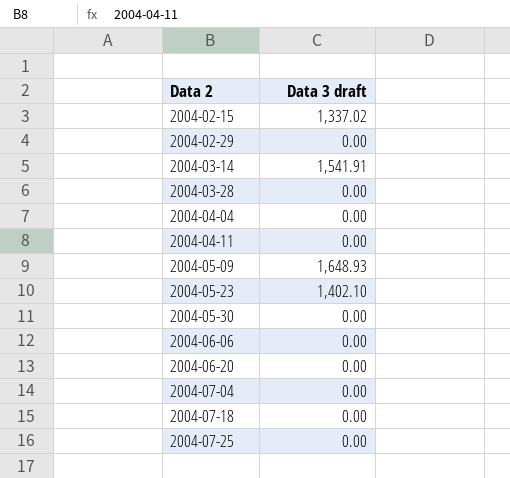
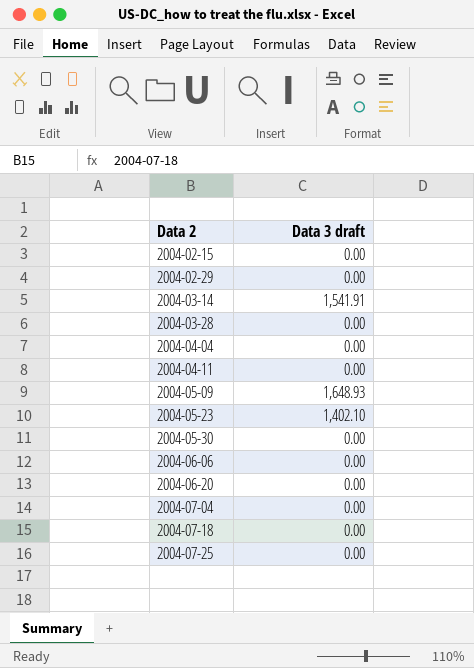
2004-02-15 | Data 3 draft: 1,337.02 -> 0.00

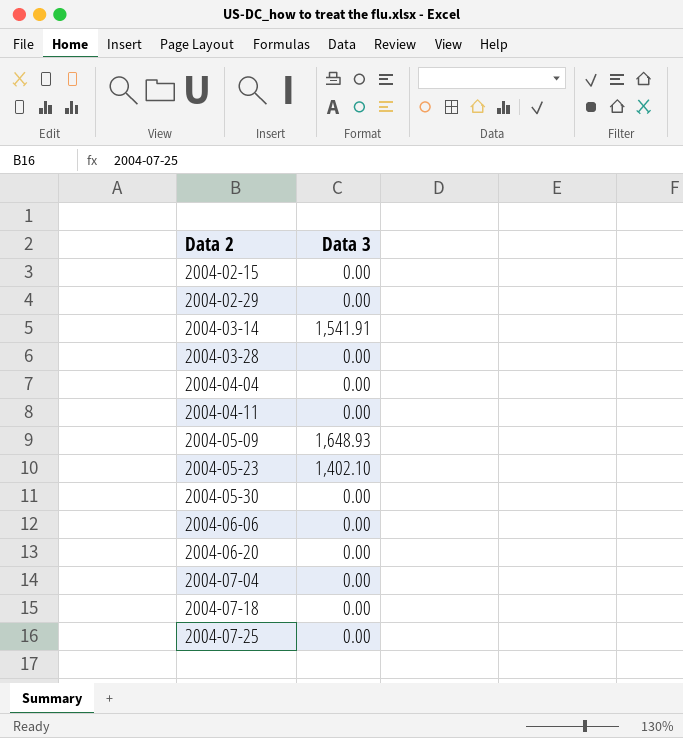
column name: Data 3 draft -> Data 3

